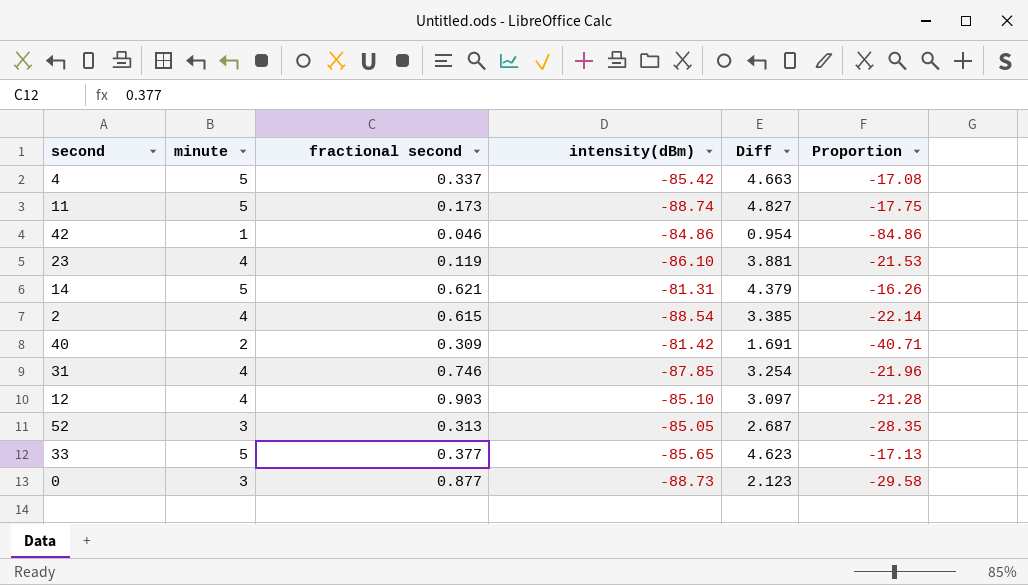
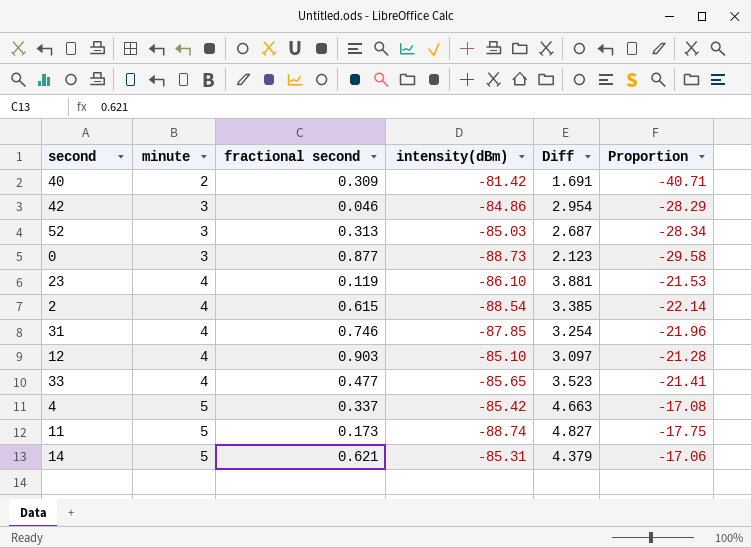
row order: none -> minute ascending
42 | minute: 1 -> 3
42 | Diff: 0.954 -> 2.954
42 | Proportion: -84.86 -> -28.29
52 | intensity(dBm): -85.05 -> -85.03
52 | Proportion: -28.35 -> -28.34
33 | minute: 5 -> 4
33 | fractional second: 0.377 -> 0.477
33 | Diff: 4.623 -> 3.523
33 | Proportion: -17.13 -> -21.41
14 | intensity(dBm): -81.31 -> -85.31
14 | Proportion: -16.26 -> -17.06

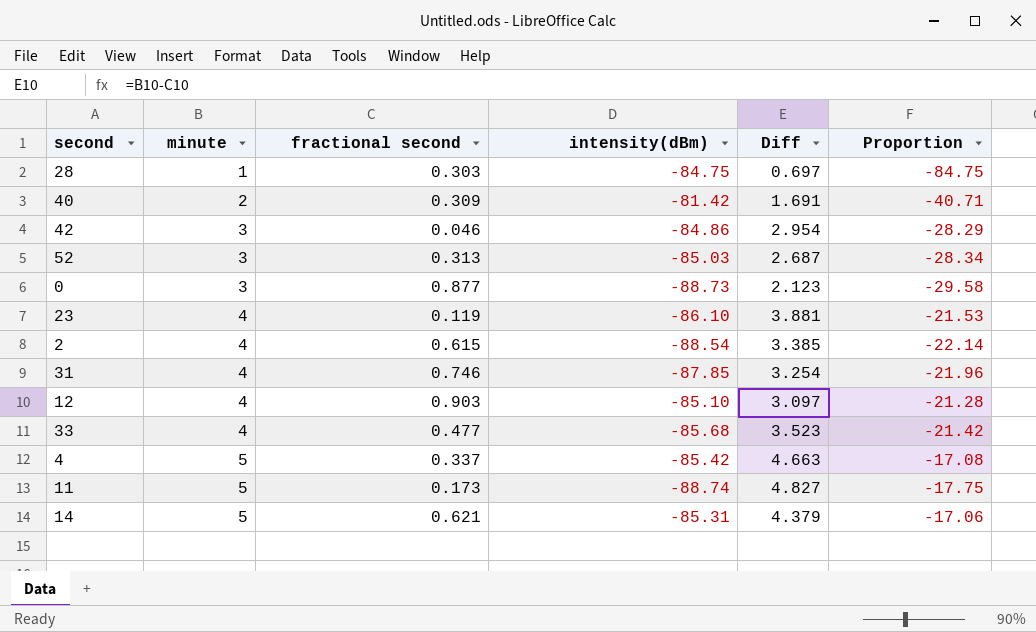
row 28: none -> 1 | 0.303 | -84.75 | 0.697 | -84.75
33 | intensity(dBm): -85.65 -> -85.68
33 | Proportion: -21.41 -> -21.42

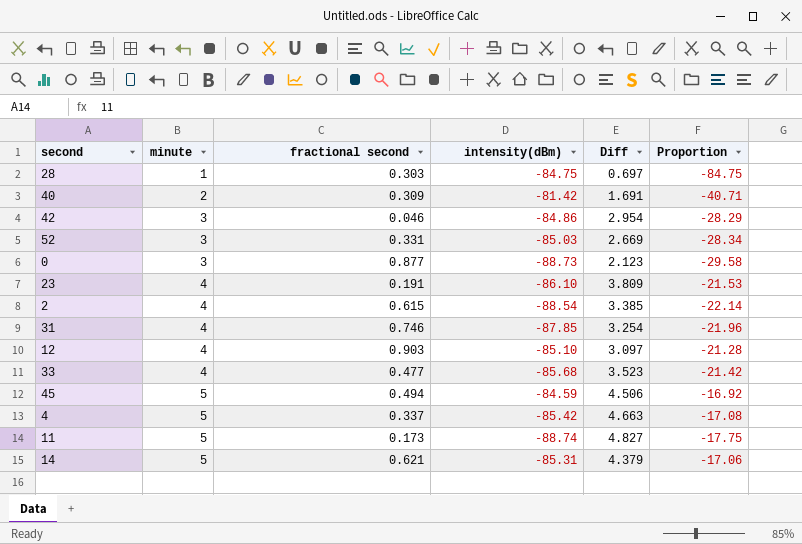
52 | fractional second: 0.313 -> 0.331
52 | Diff: 2.687 -> 2.669
23 | fractional second: 0.119 -> 0.191
23 | Diff: 3.881 -> 3.809
row 45: none -> 5 | 0.494 | -84.59 | 4.506 | -16.92

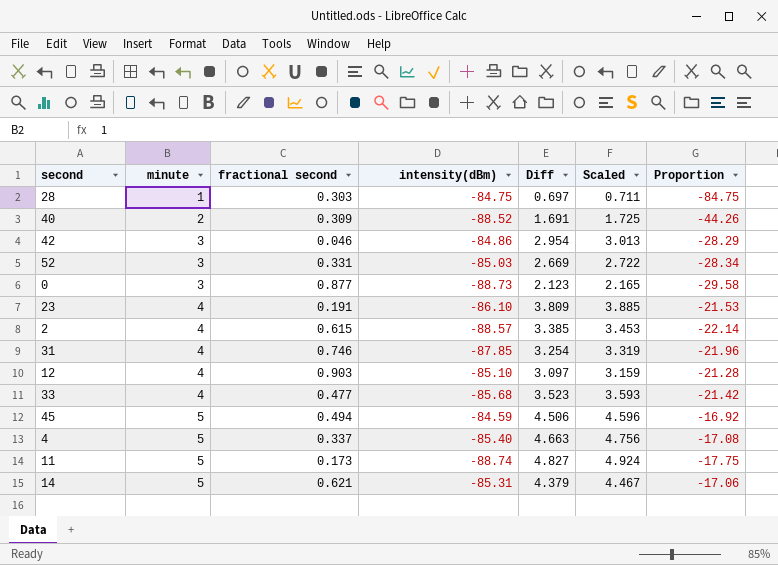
column Scaled | formula: none -> [Diff] * 1.02
40 | intensity(dBm): -81.42 -> -88.52
40 | Proportion: -40.71 -> -44.26
2 | intensity(dBm): -88.54 -> -88.57
4 | intensity(dBm): -85.42 -> -85.40

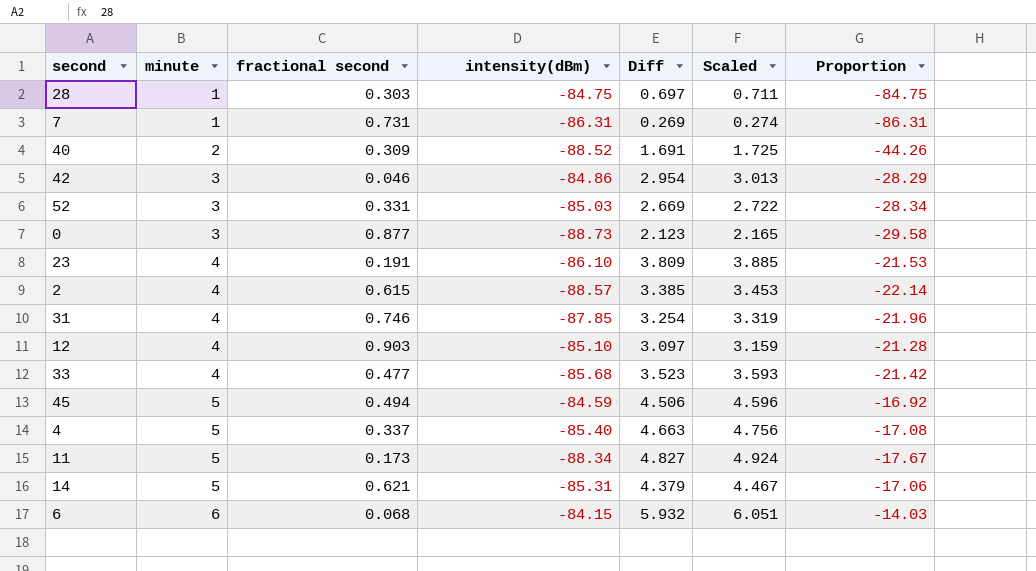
row 7: none -> 1 | 0.731 | -86.31 | 0.269 | 0.274 | -86.31
11 | intensity(dBm): -88.74 -> -88.34
11 | Proportion: -17.75 -> -17.67
row 6: none -> 6 | 0.068 | -84.15 | 5.932 | 6.051 | -14.03

